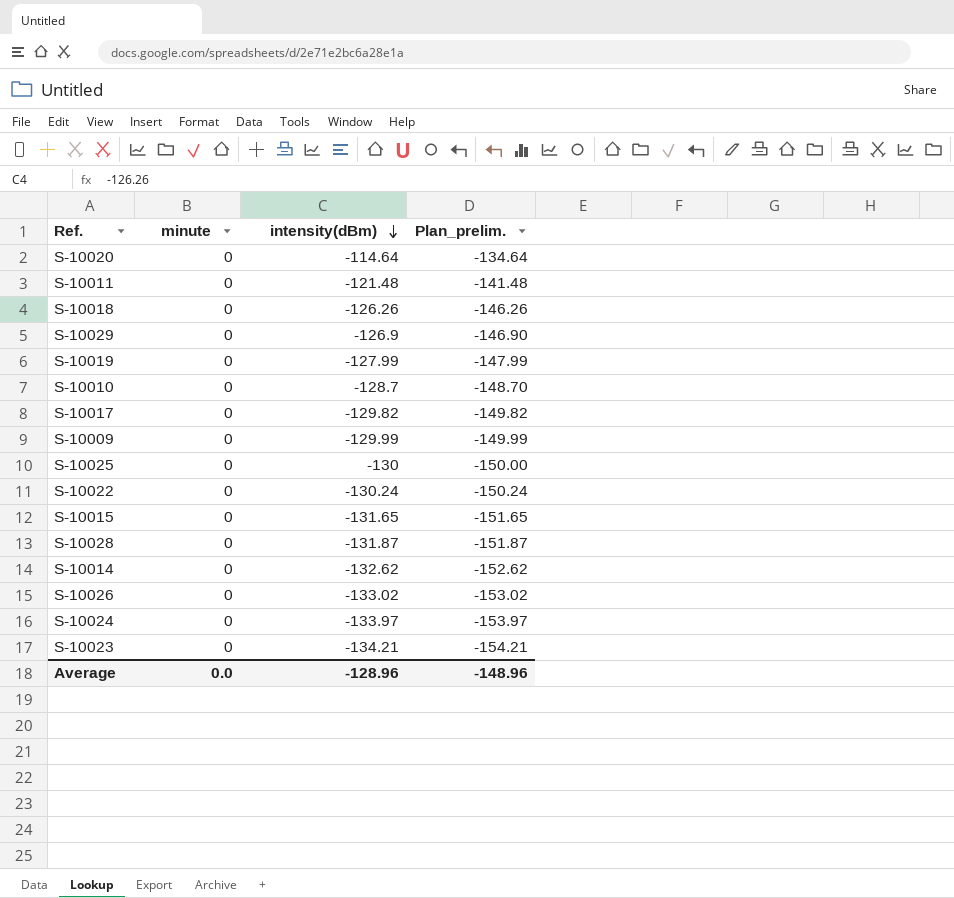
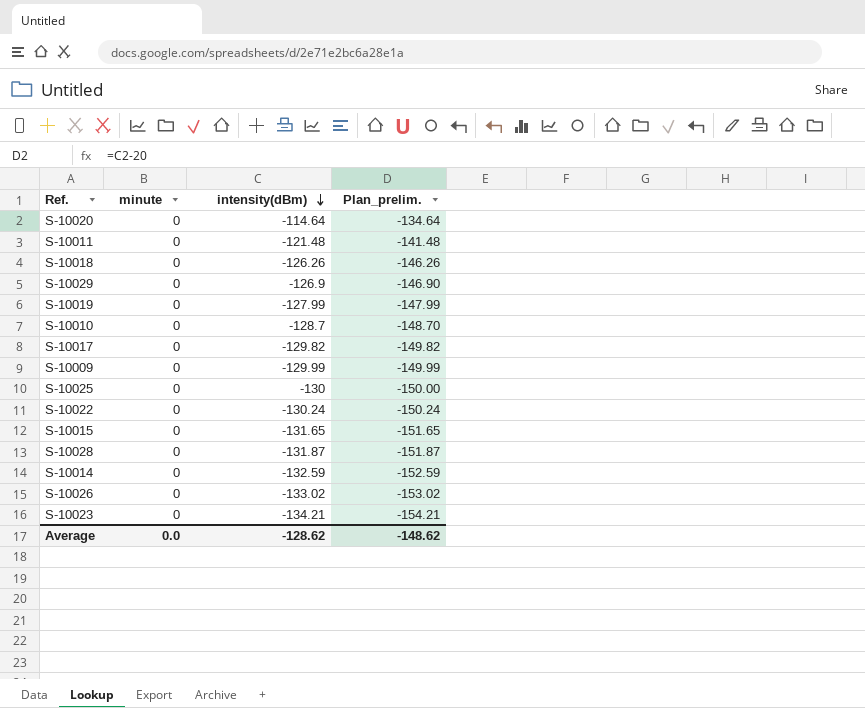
row S-10024: 0 | -133.97 | -153.97 -> none
S-10014 | intensity(dBm): -132.62 -> -132.59
S-10014 | Plan_prelim.: -152.62 -> -152.59
Average | intensity(dBm): -128.96 -> -128.62
Average | Plan_prelim.: -148.96 -> -148.62

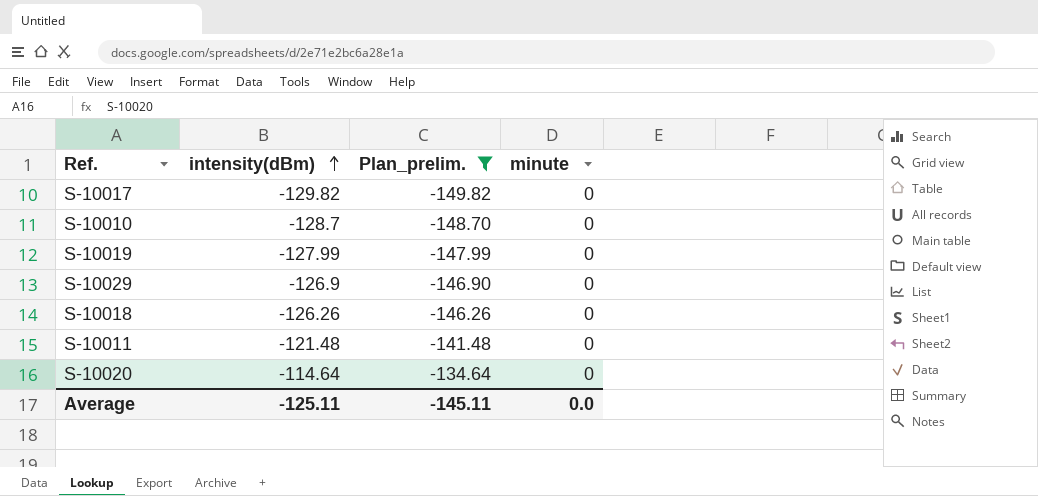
filter: none -> Plan_prelim. >= -149.82
row order: intensity(dBm) descending -> intensity(dBm) ascending
column minute | position: 2 -> 4
Average | intensity(dBm): -128.62 -> -125.11
Average | Plan_prelim.: -148.62 -> -145.11

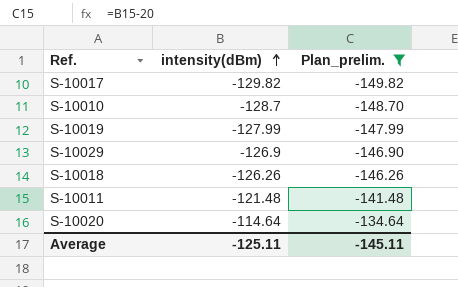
column minute | position: 4 -> none

